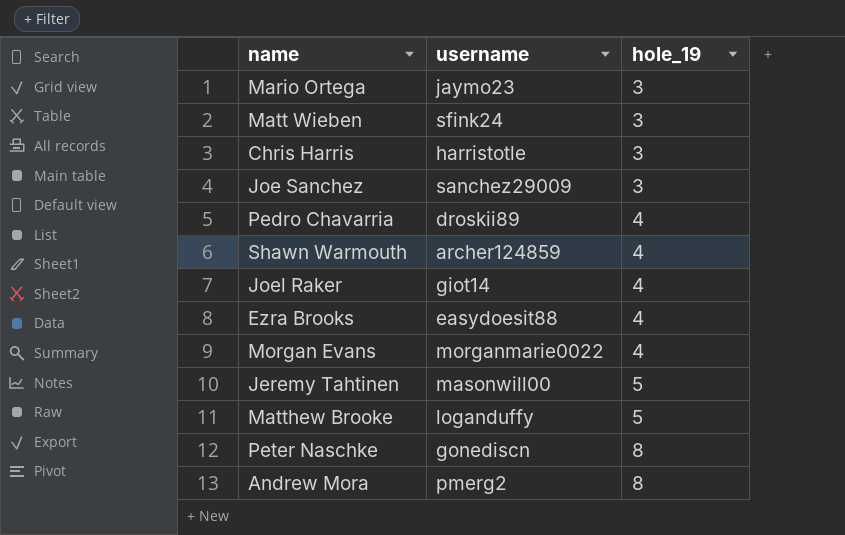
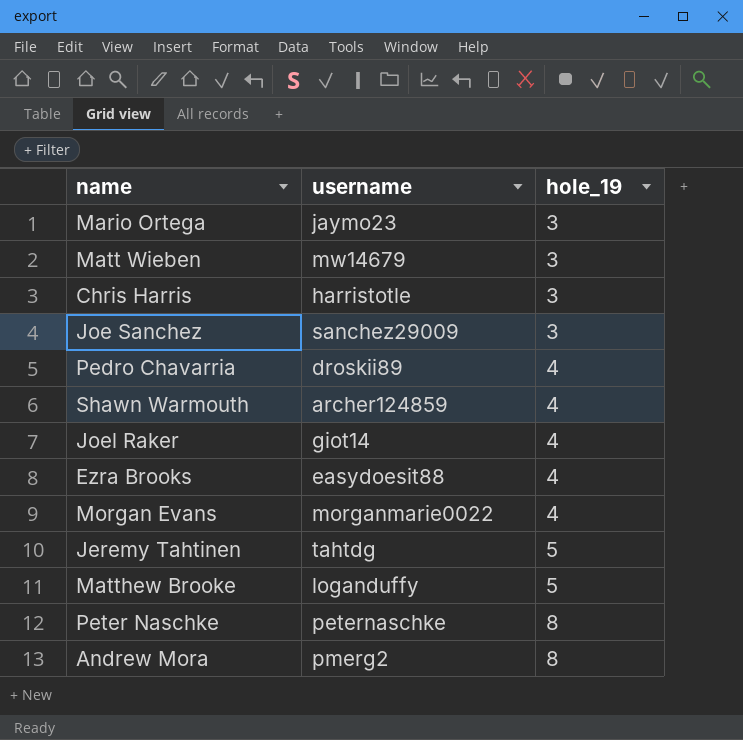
Matt Wieben | username: sfink24 -> mw14679
Jeremy Tahtinen | username: masonwill00 -> tahtdg
Peter Naschke | username: gonediscn -> peternaschke

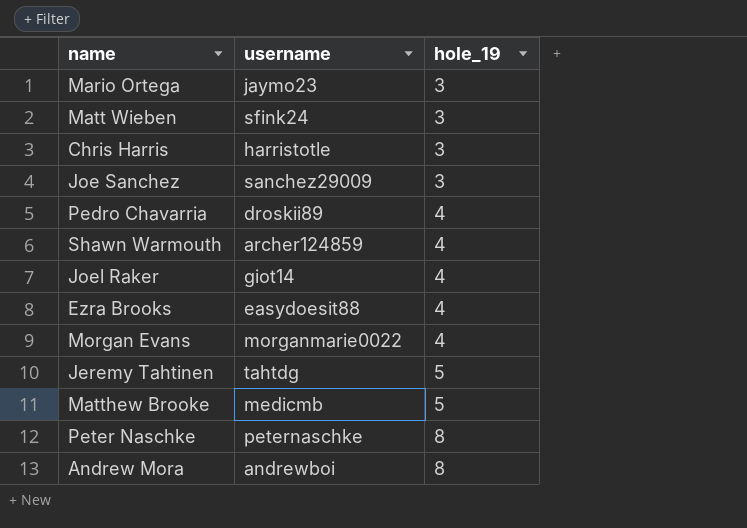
Matt Wieben | username: mw14679 -> sfink24
Matthew Brooke | username: loganduffy -> medicmb
Andrew Mora | username: pmerg2 -> andrewboi

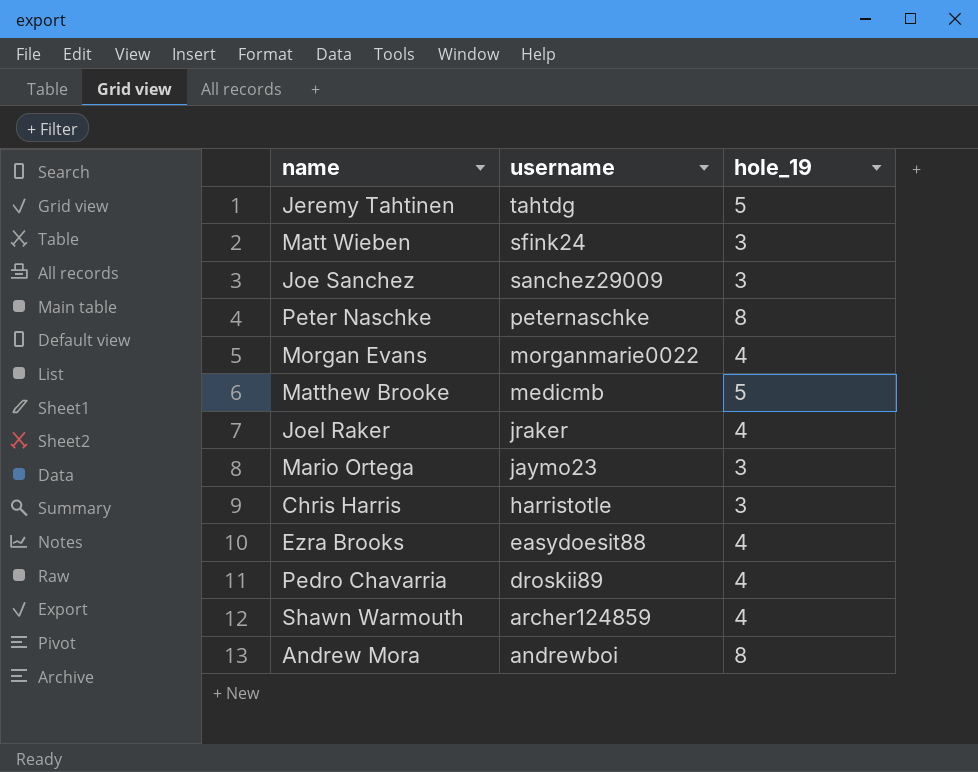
row order: hole_19 ascending -> username descending
Joel Raker | username: giot14 -> jraker

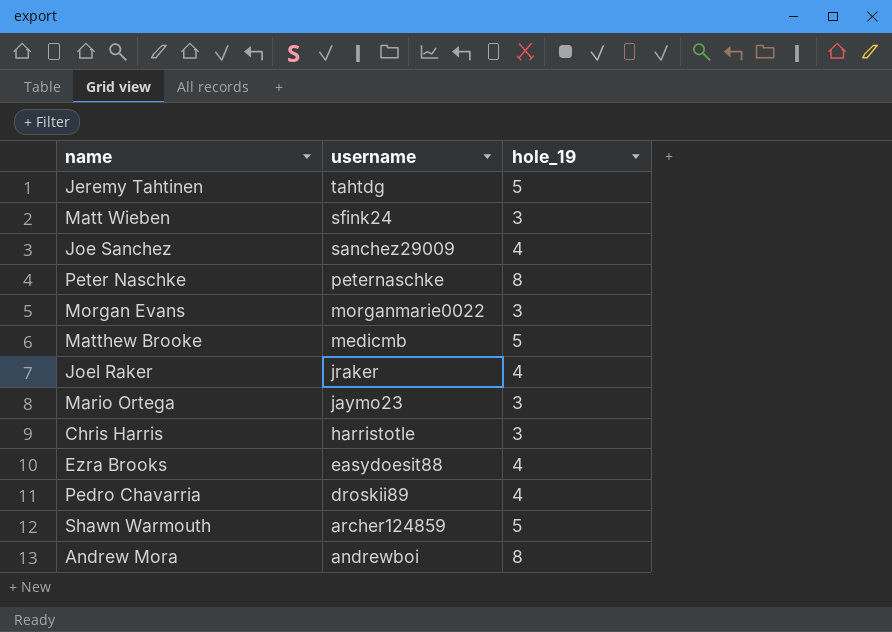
Joe Sanchez | hole_19: 3 -> 4
Morgan Evans | hole_19: 4 -> 3
Shawn Warmouth | hole_19: 4 -> 5

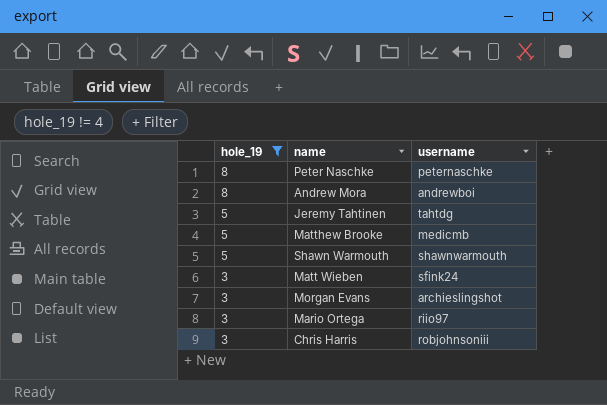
filter: none -> hole_19 != 4
row order: username descending -> hole_19 descending
column hole_19 | position: 3 -> 1
Shawn Warmouth | username: archer124859 -> shawnwarmouth
Morgan Evans | username: morganmarie0022 -> archieslingshot
Mario Ortega | username: jaymo23 -> riio97
Chris Harris | username: harristotle -> robjohnsoniii

